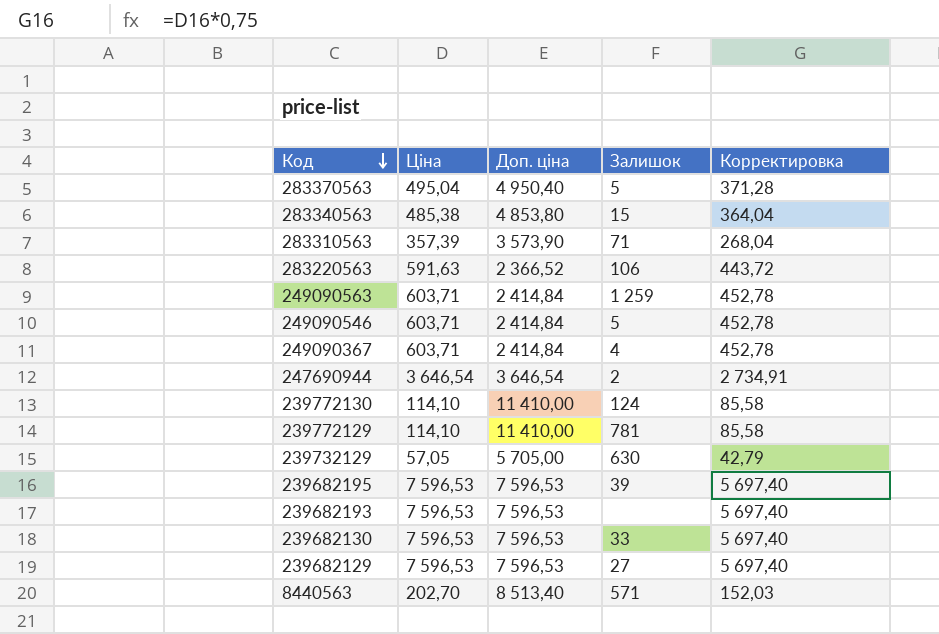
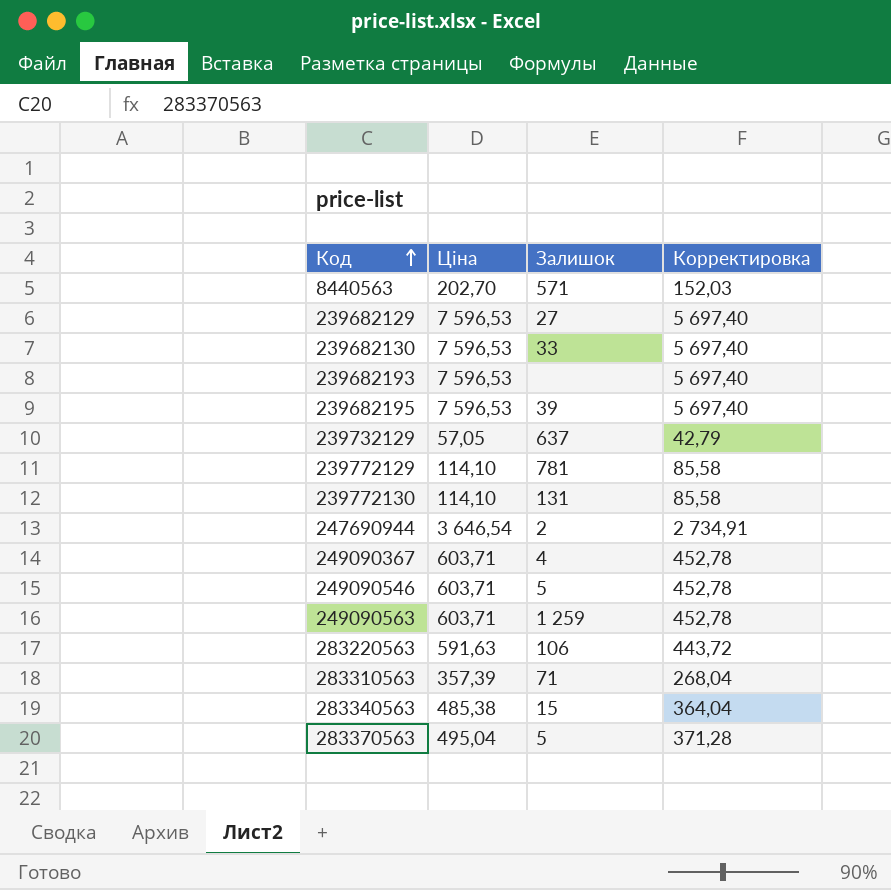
row order: Код descending -> Код ascending
column Доп. ціна | position: 3 -> none
239732129 | Залишок: 630 -> 637
239772130 | Залишок: 124 -> 131

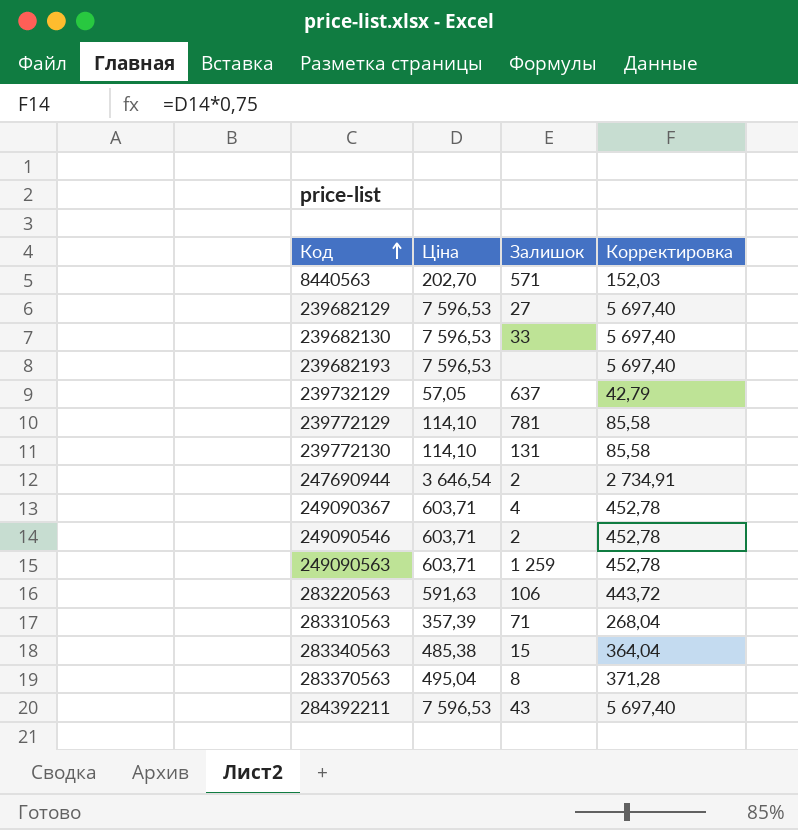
row 239682195: 7 596,53 | 39 | 5 697,40 -> none
249090546 | Залишок: 5 -> 2
283370563 | Залишок: 5 -> 8
row 284392211: none -> 7 596,53 | 43 | 5 697,40

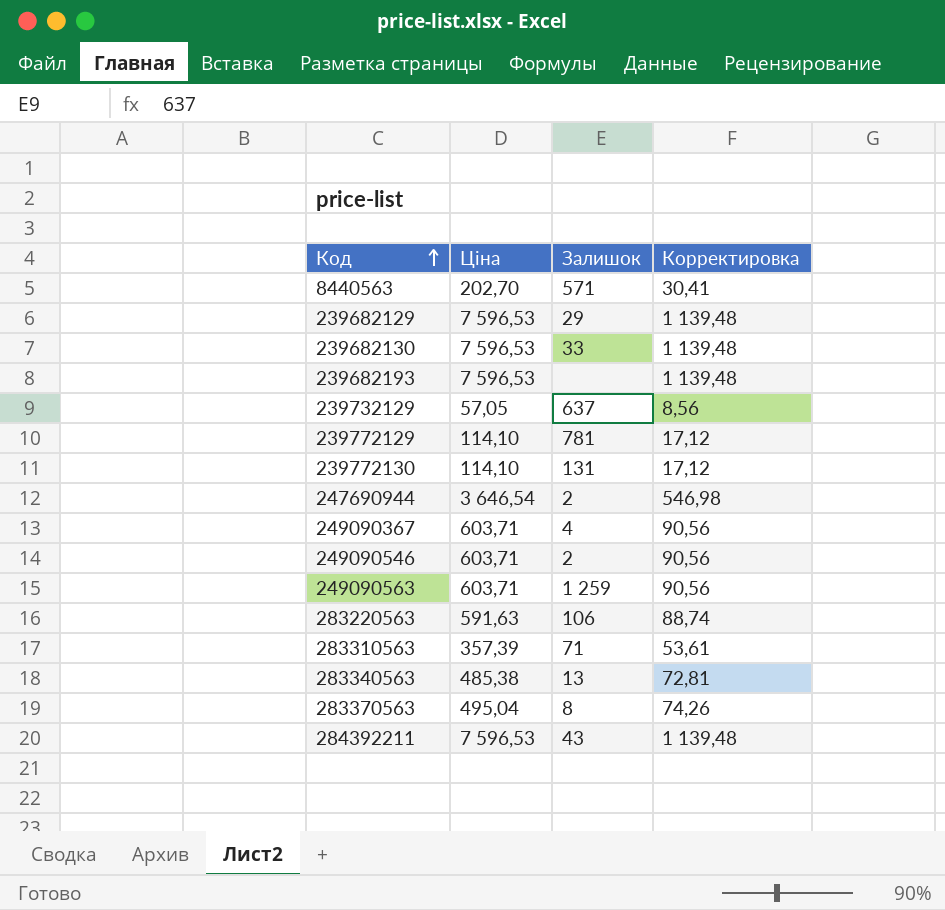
column Корректировка | formula: [Ціна] * 0,75 -> [Ціна] * 0,15
239682129 | Залишок: 27 -> 29
283340563 | Залишок: 15 -> 13

